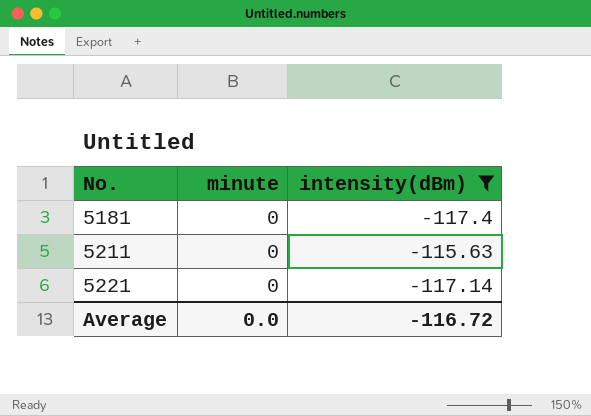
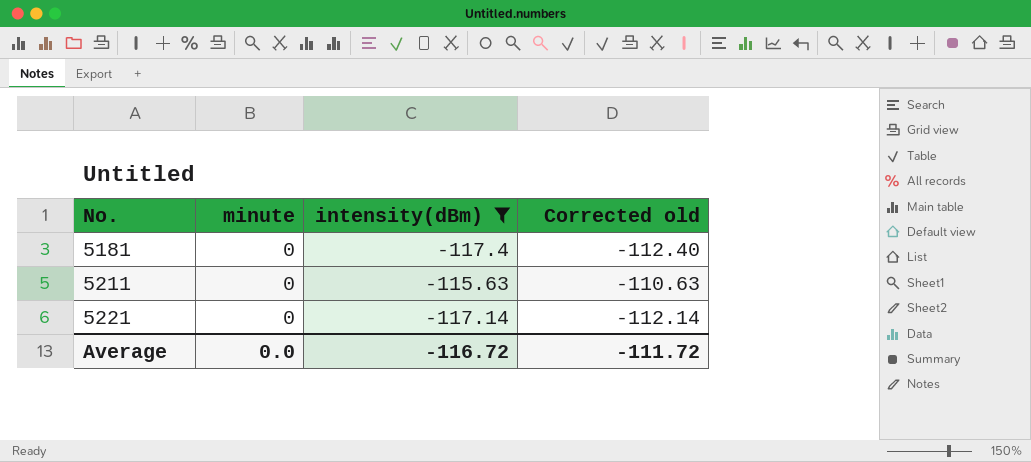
column Corrected old | formula: none -> [intensity(dBm)] + 5

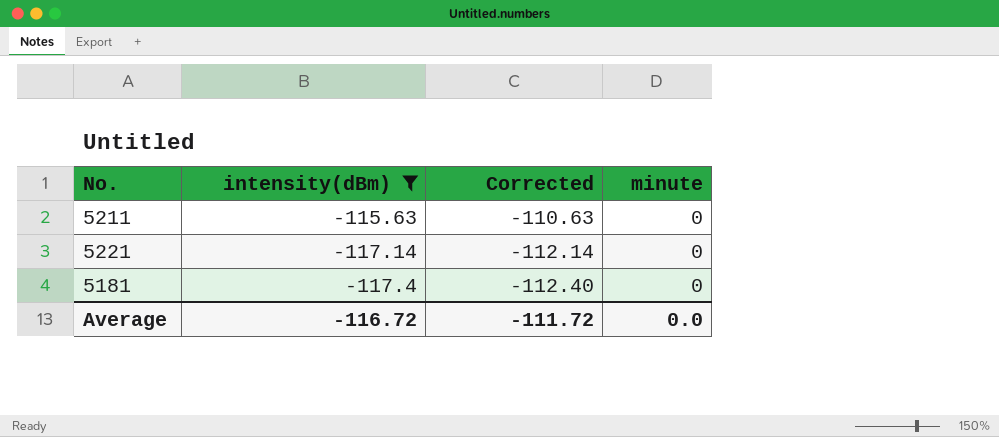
row order: No. ascending -> intensity(dBm) descending
column name: Corrected old -> Corrected
column minute | position: 2 -> 4

